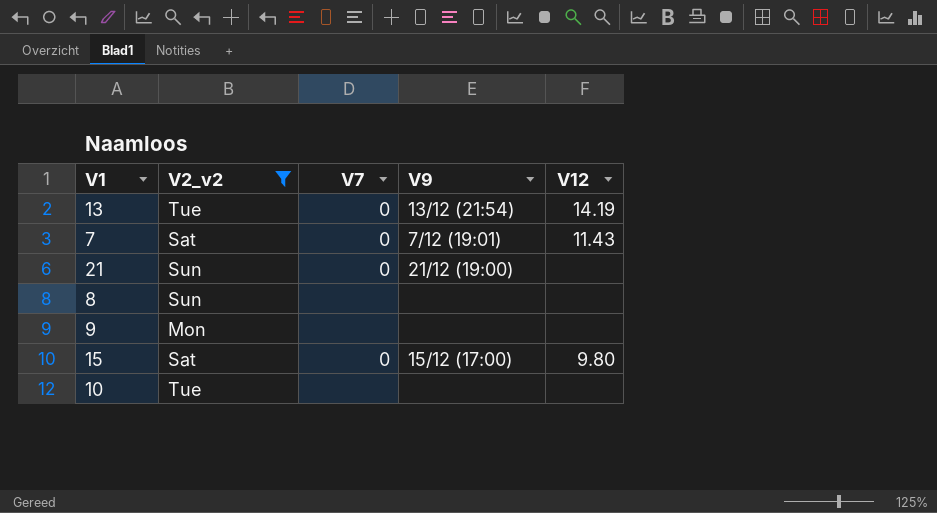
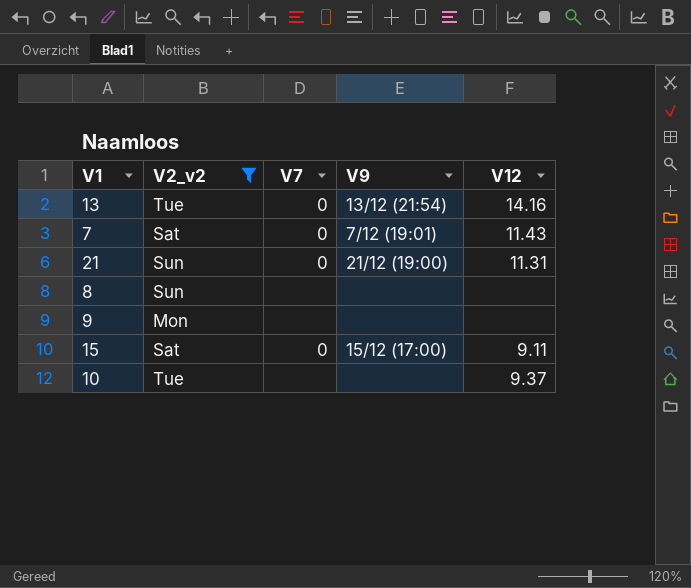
13 | V12: 14.19 -> 14.16
21 | V12: none -> 11.31
15 | V12: 9.80 -> 9.11
10 | V12: none -> 9.37

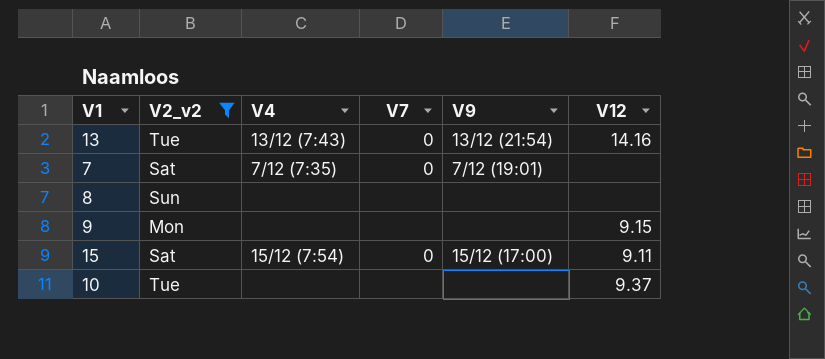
column V4 | position: none -> 3
row 21: Sun | 0 | 21/12 (19:00) | 11.31 -> none
7 | V12: 11.43 -> none
9 | V12: none -> 9.15

